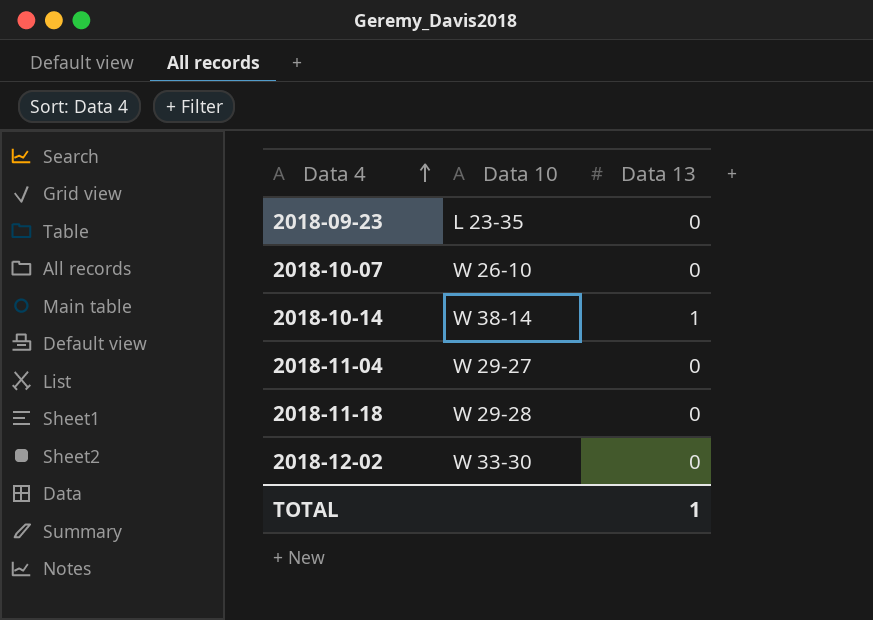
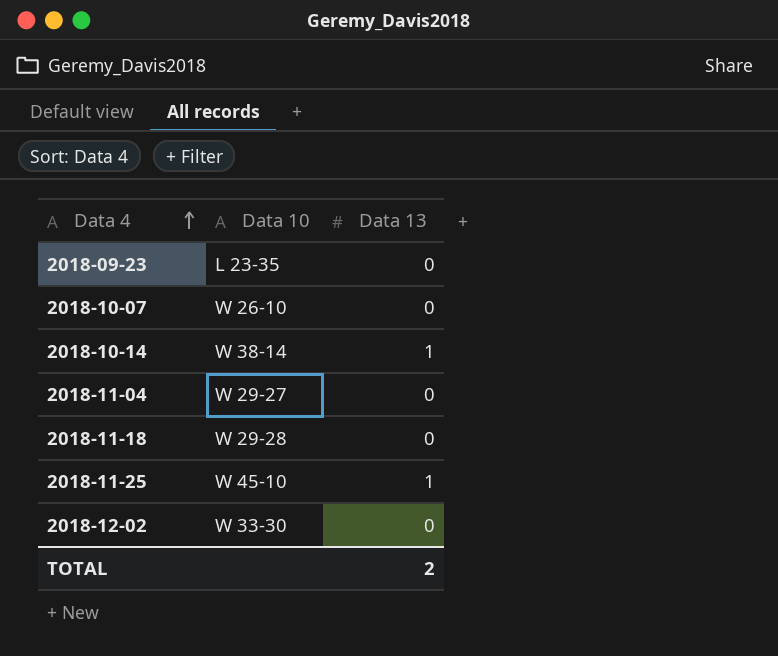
row 2018-11-25: none -> W 45-10 | 1
TOTAL | Data 13: 1 -> 2

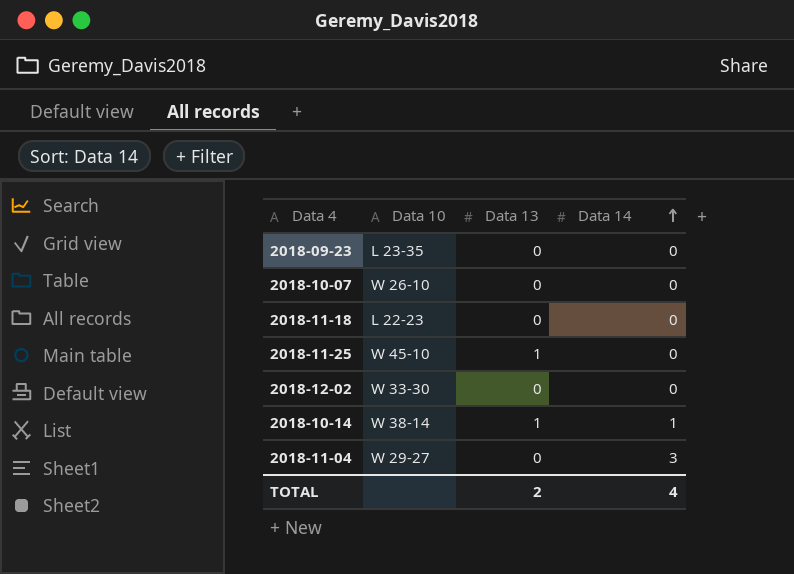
row order: Data 4 ascending -> Data 14 ascending
column Data 14 | position: none -> 4
2018-11-18 | Data 10: W 29-28 -> L 22-23

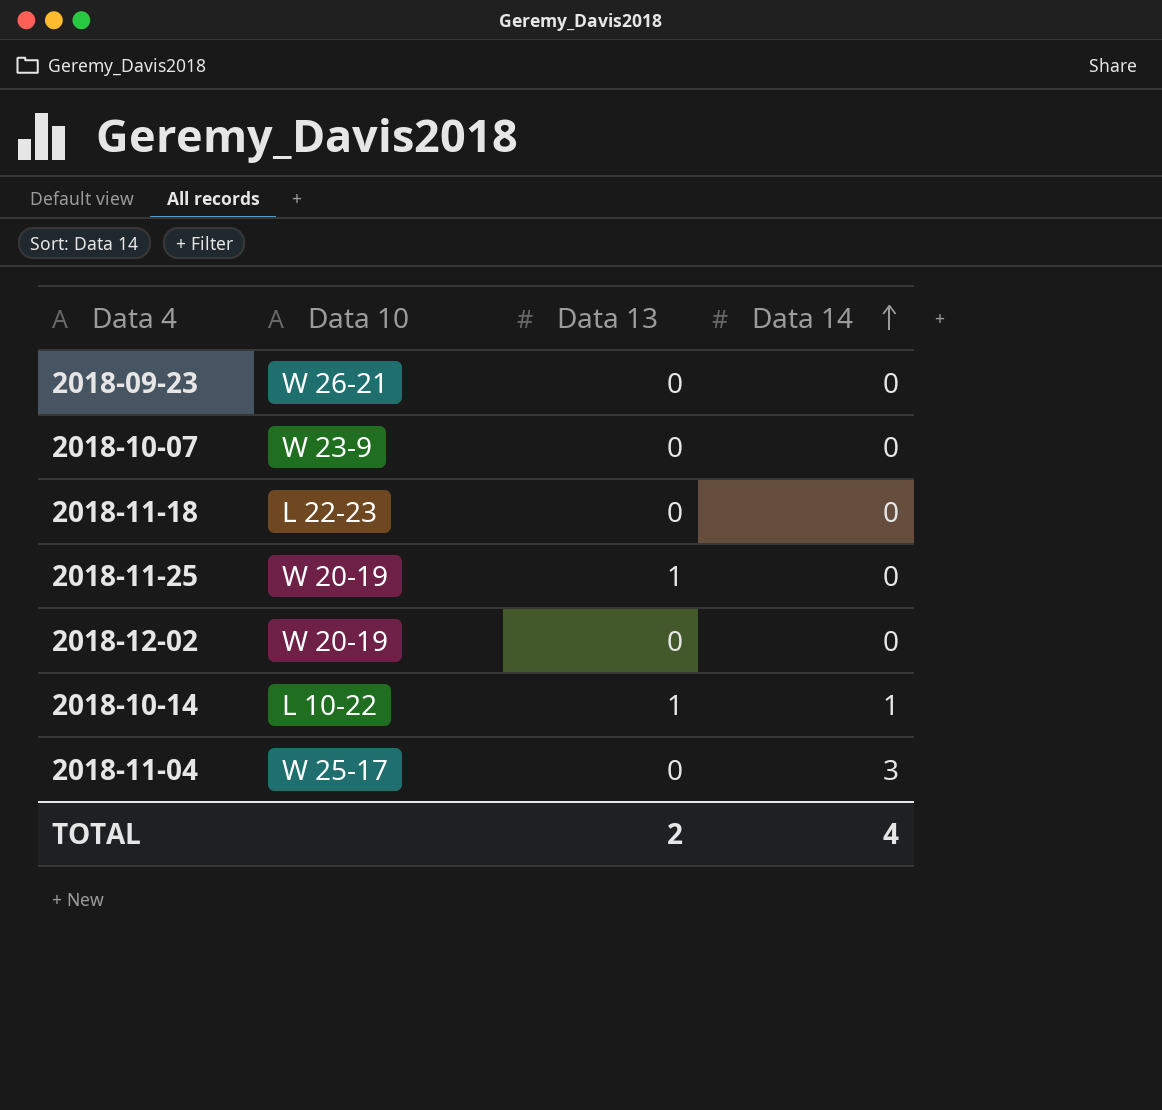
2018-09-23 | Data 10: L 23-35 -> W 26-21
2018-10-07 | Data 10: W 26-10 -> W 23-9
2018-11-25 | Data 10: W 45-10 -> W 20-19
2018-12-02 | Data 10: W 33-30 -> W 20-19
2018-10-14 | Data 10: W 38-14 -> L 10-22
2018-11-04 | Data 10: W 29-27 -> W 25-17

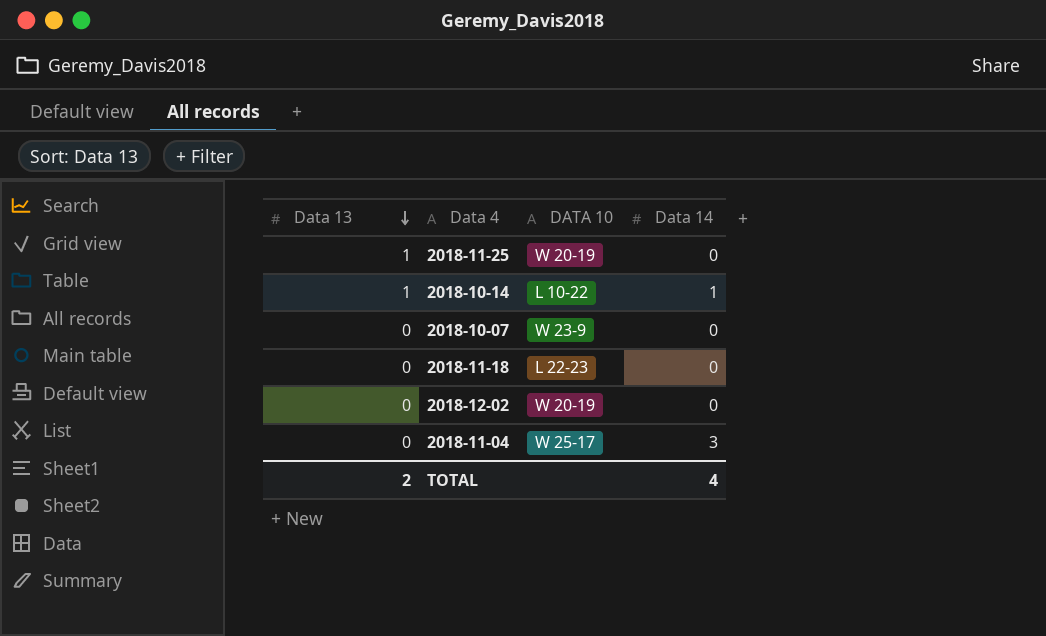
row order: Data 14 ascending -> Data 13 descending
column Data 13 | position: 3 -> 1
column name: Data 10 -> DATA 10
row 2018-09-23: W 26-21 | 0 | 0 -> none

